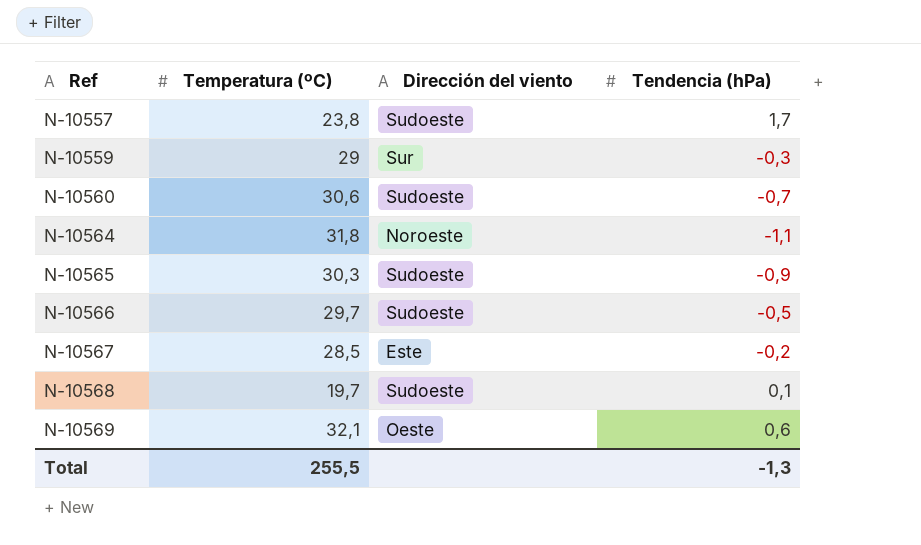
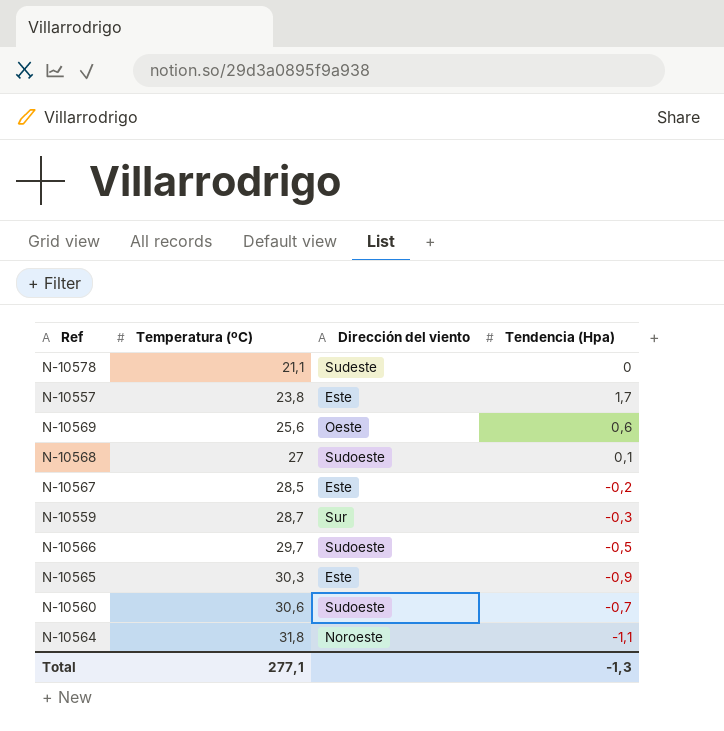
row order: Ref ascending -> Temperatura (ºC) ascending
column name: Tendencia (hPa) -> Tendencia (Hpa)
row N-10578: none -> 21,1 | Sudeste | 0
N-10557 | Dirección del viento: Sudoeste -> Este
N-10569 | Temperatura (ºC): 32,1 -> 25,6
N-10568 | Temperatura (ºC): 19,7 -> 27
N-10559 | Temperatura (ºC): 29 -> 28,7
N-10565 | Dirección del viento: Sudoeste -> Este
Total | Temperatura (ºC): 255,5 -> 277,1

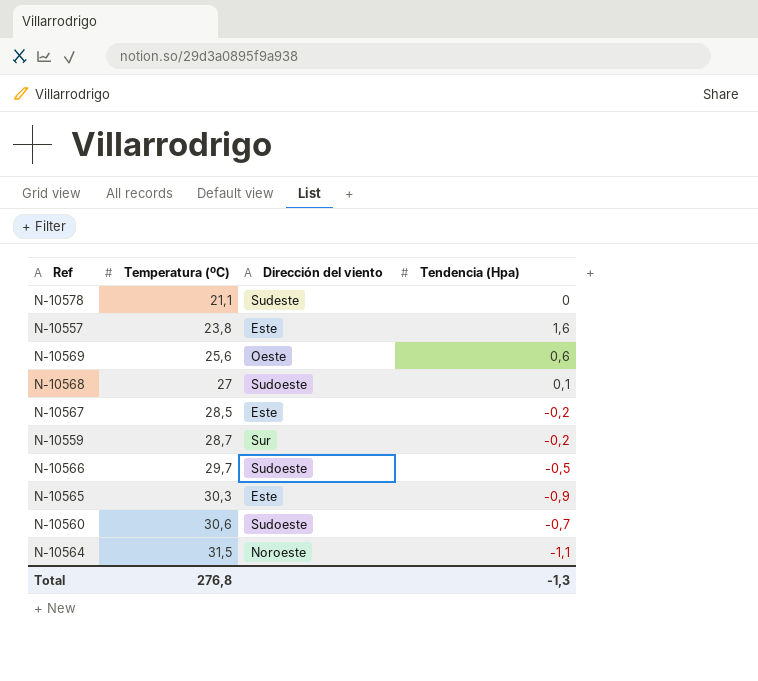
N-10557 | Tendencia (Hpa): 1,7 -> 1,6
N-10559 | Tendencia (Hpa): -0,3 -> -0,2
N-10564 | Temperatura (ºC): 31,8 -> 31,5
Total | Temperatura (ºC): 277,1 -> 276,8

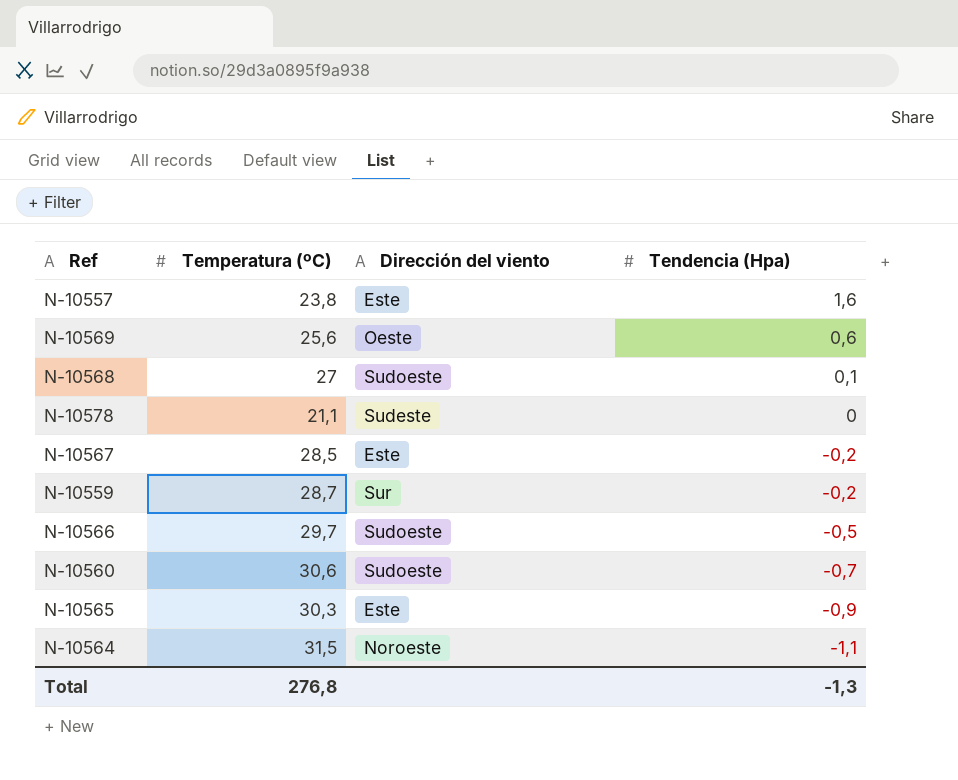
row order: Temperatura (ºC) ascending -> Tendencia (Hpa) descending

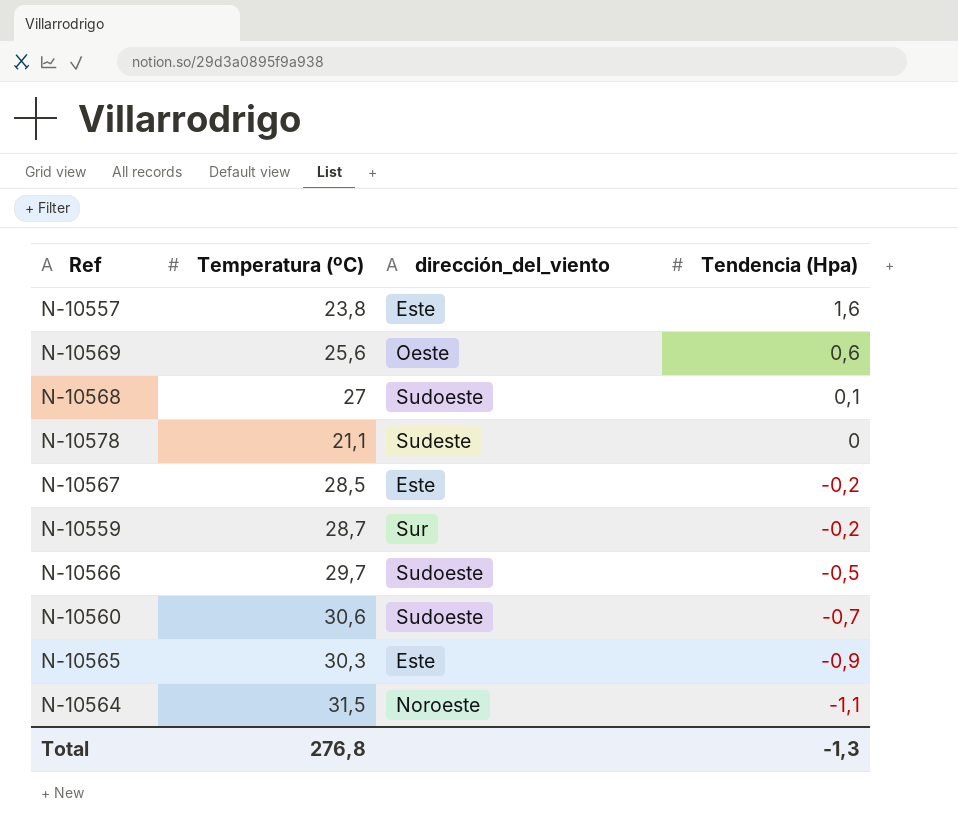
column name: Dirección del viento -> dirección_del_viento

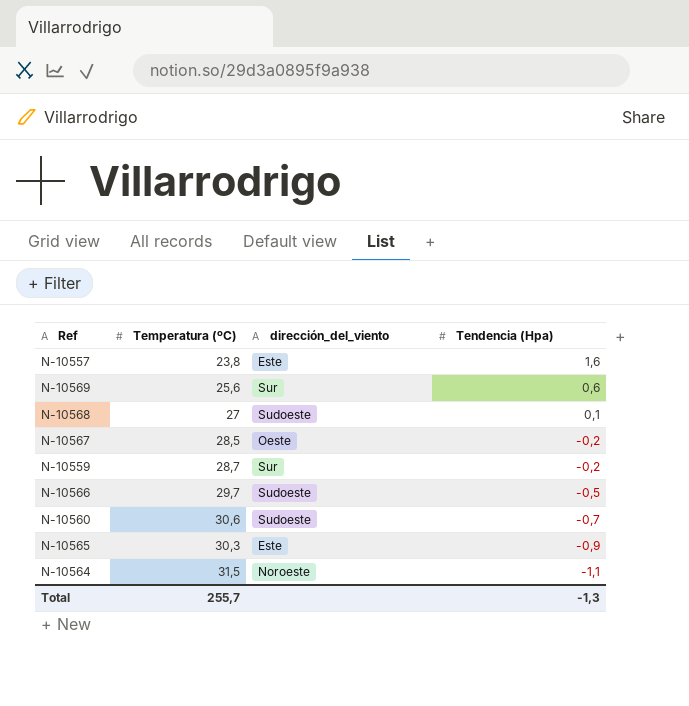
row N-10578: 21,1 | Sudeste | 0 -> none
N-10569 | dirección_del_viento: Oeste -> Sur
N-10567 | dirección_del_viento: Este -> Oeste
Total | Temperatura (ºC): 276,8 -> 255,7

